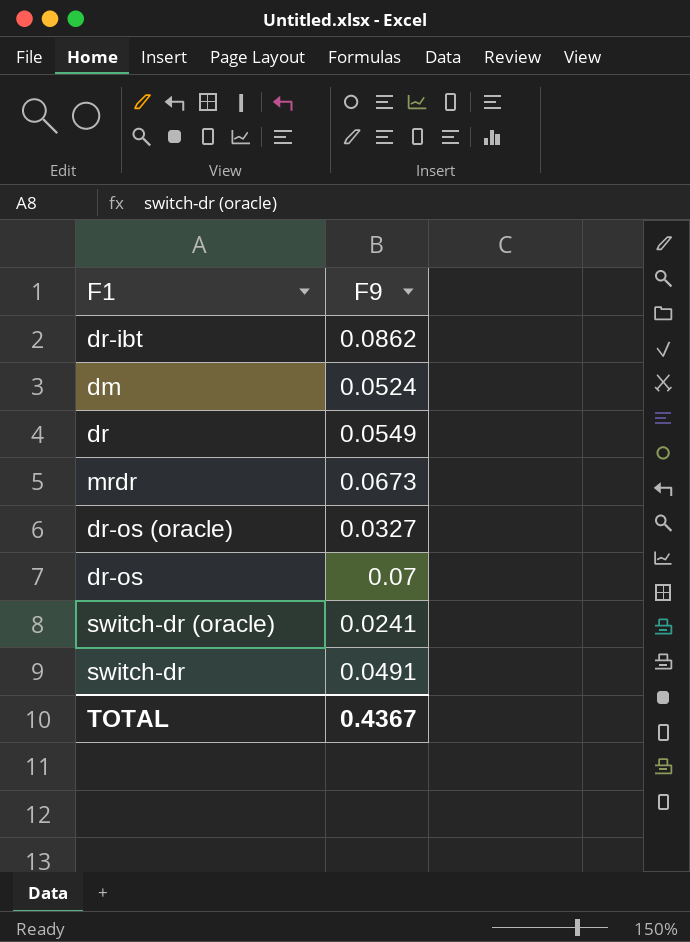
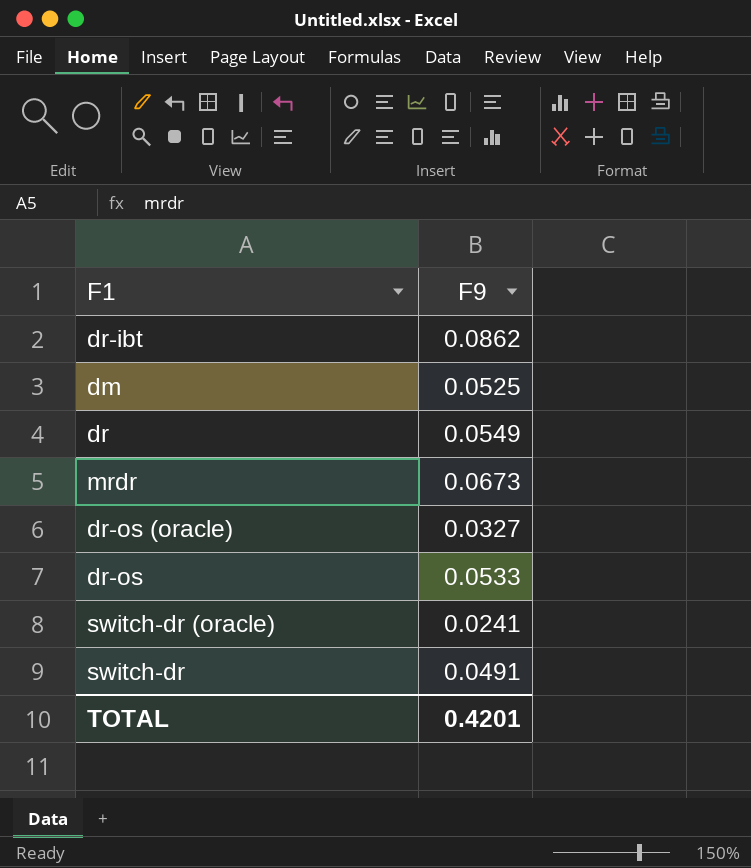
dm | F9: 0.0524 -> 0.0525
dr-os | F9: 0.07 -> 0.0533
TOTAL | F9: 0.4367 -> 0.4201

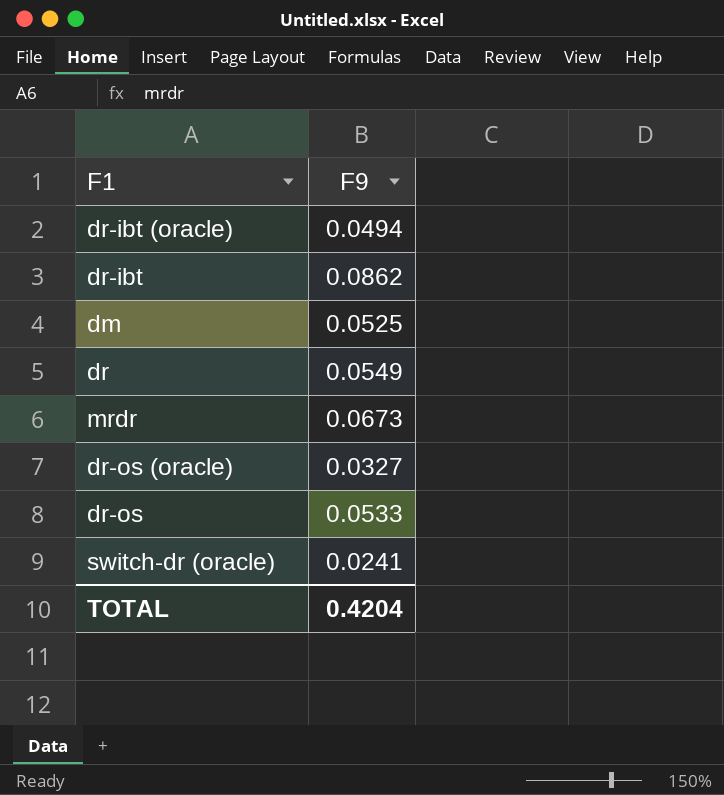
row switch-dr: 0.0491 -> none
row dr-ibt (oracle): none -> 0.0494
TOTAL | F9: 0.4201 -> 0.4204

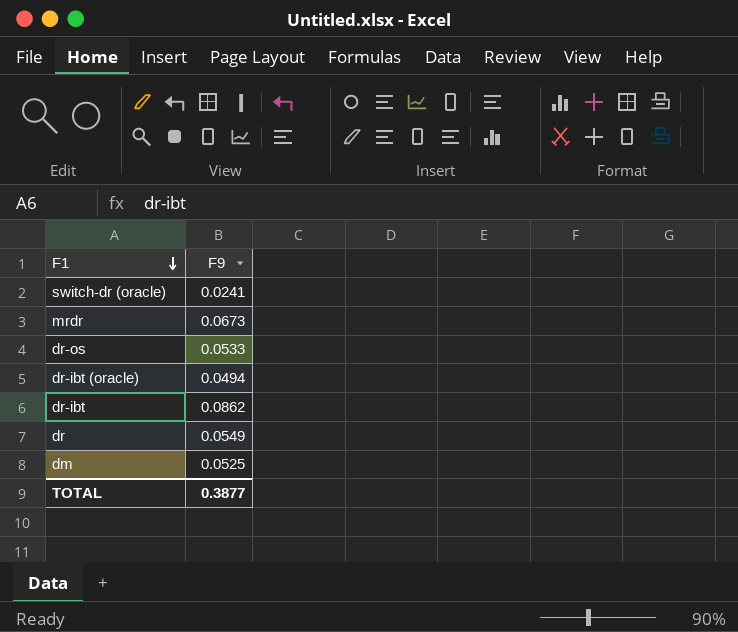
row order: none -> F1 descending
row dr-os (oracle): 0.0327 -> none
TOTAL | F9: 0.4204 -> 0.3877

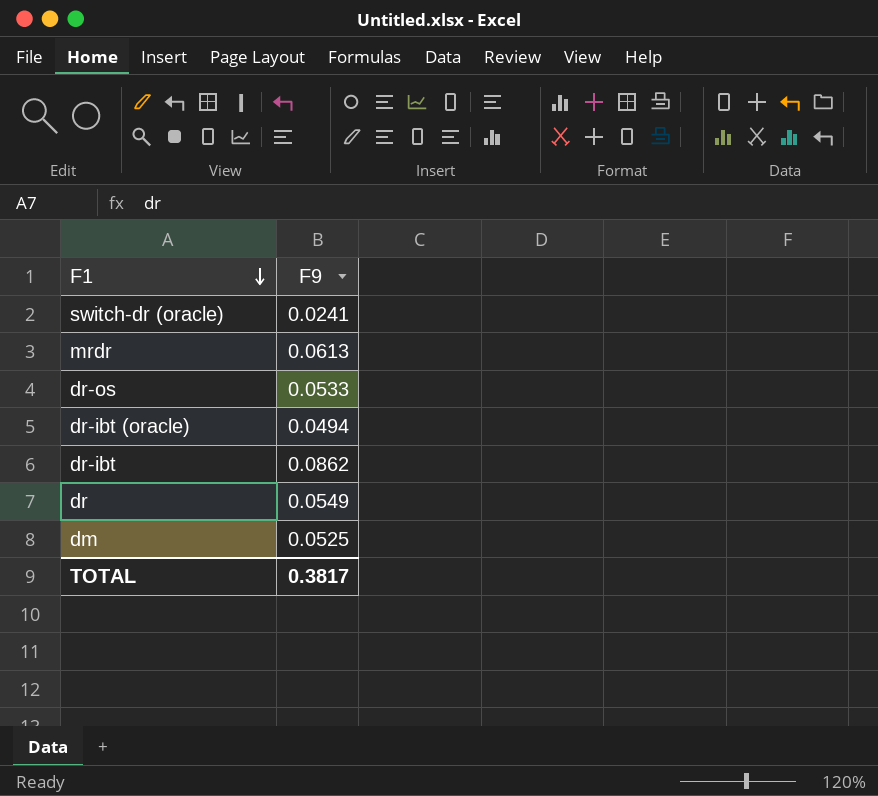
mrdr | F9: 0.0673 -> 0.0613
TOTAL | F9: 0.3877 -> 0.3817

